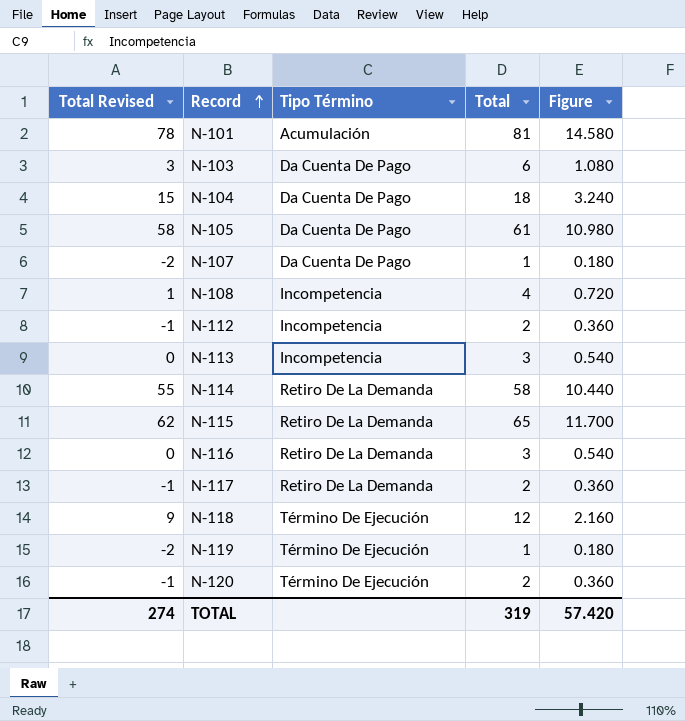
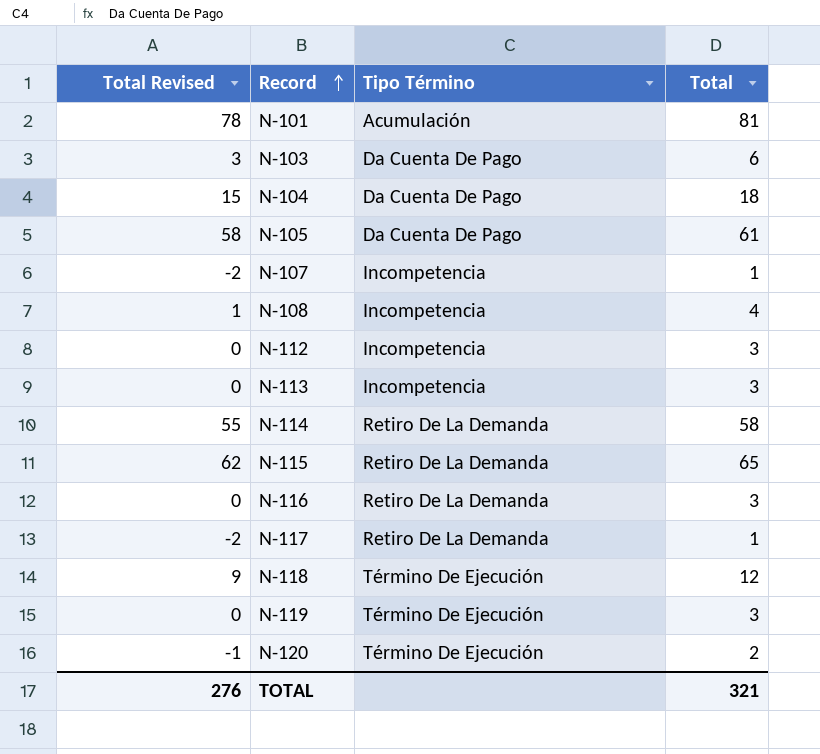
column Figure | formula: [Total] * 0.18 -> none
N-107 | Tipo Término: Da Cuenta De Pago -> Incompetencia
N-112 | Total Revised: -1 -> 0
N-112 | Total: 2 -> 3
N-117 | Total Revised: -1 -> -2
N-117 | Total: 2 -> 1
N-119 | Total Revised: -2 -> 0
N-119 | Total: 1 -> 3
TOTAL | Total Revised: 274 -> 276
TOTAL | Total: 319 -> 321

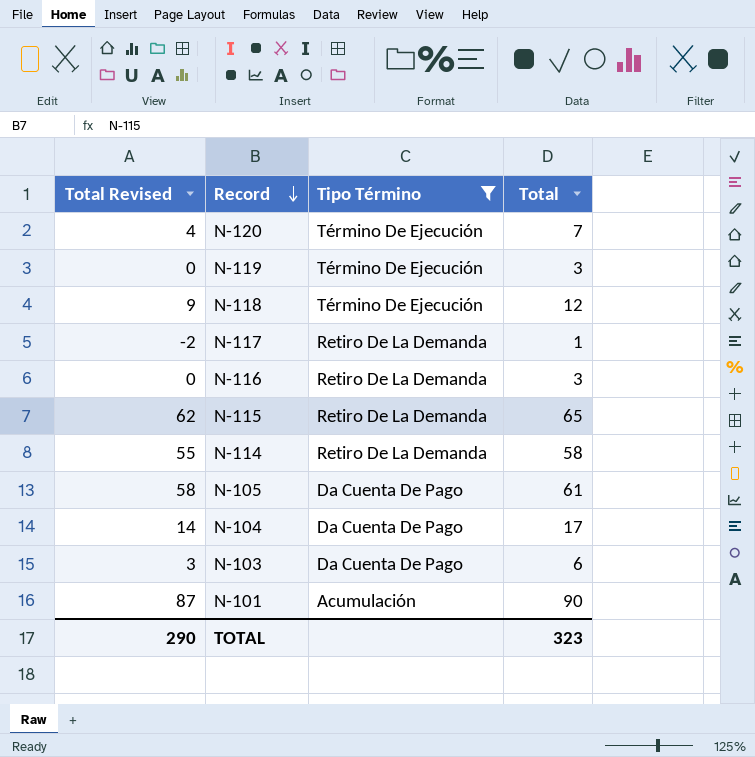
filter: none -> Tipo Término != Incompetencia
row order: Record ascending -> Record descending
N-120 | Total Revised: -1 -> 4
N-120 | Total: 2 -> 7
N-104 | Total Revised: 15 -> 14
N-104 | Total: 18 -> 17
N-101 | Total Revised: 78 -> 87
N-101 | Total: 81 -> 90
TOTAL | Total Revised: 276 -> 290
TOTAL | Total: 321 -> 323

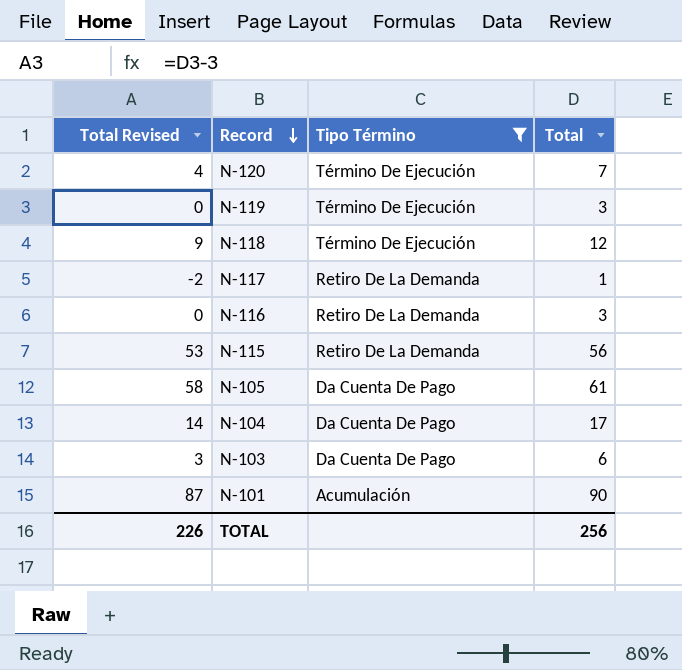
row N-114: 55 | Retiro De La Demanda | 58 -> none
N-115 | Total Revised: 62 -> 53
N-115 | Total: 65 -> 56
TOTAL | Total Revised: 290 -> 226
TOTAL | Total: 323 -> 256

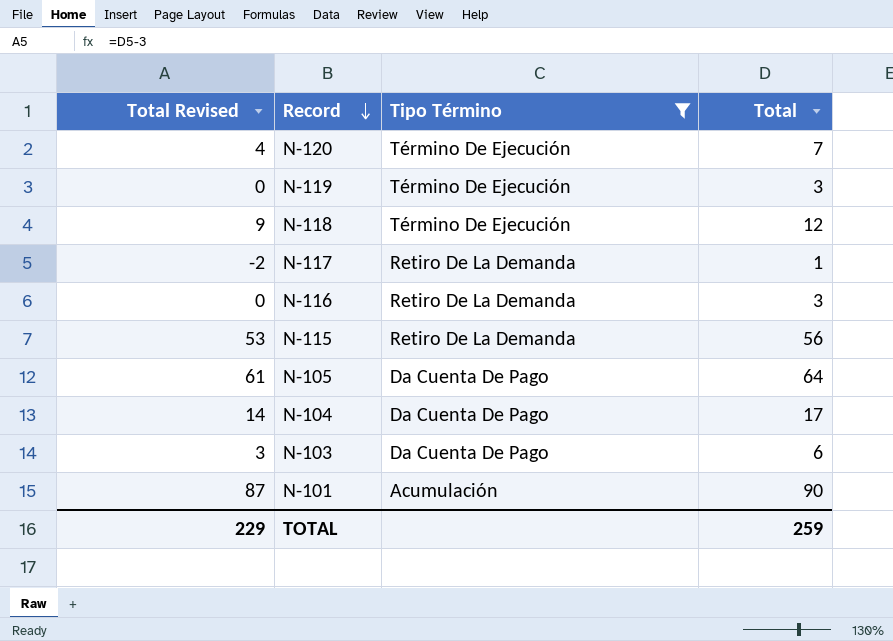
N-105 | Total Revised: 58 -> 61
N-105 | Total: 61 -> 64
TOTAL | Total Revised: 226 -> 229
TOTAL | Total: 256 -> 259

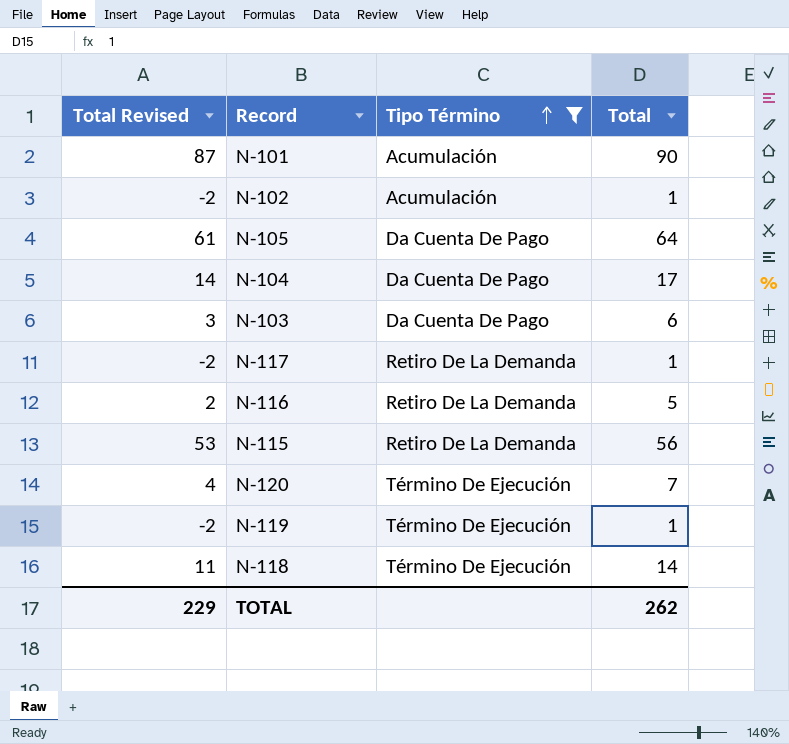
row order: Record descending -> Tipo Término ascending
row N-102: none -> -2 | Acumulación | 1
N-116 | Total Revised: 0 -> 2
N-116 | Total: 3 -> 5
N-119 | Total Revised: 0 -> -2
N-119 | Total: 3 -> 1
N-118 | Total Revised: 9 -> 11
N-118 | Total: 12 -> 14
TOTAL | Total: 259 -> 262

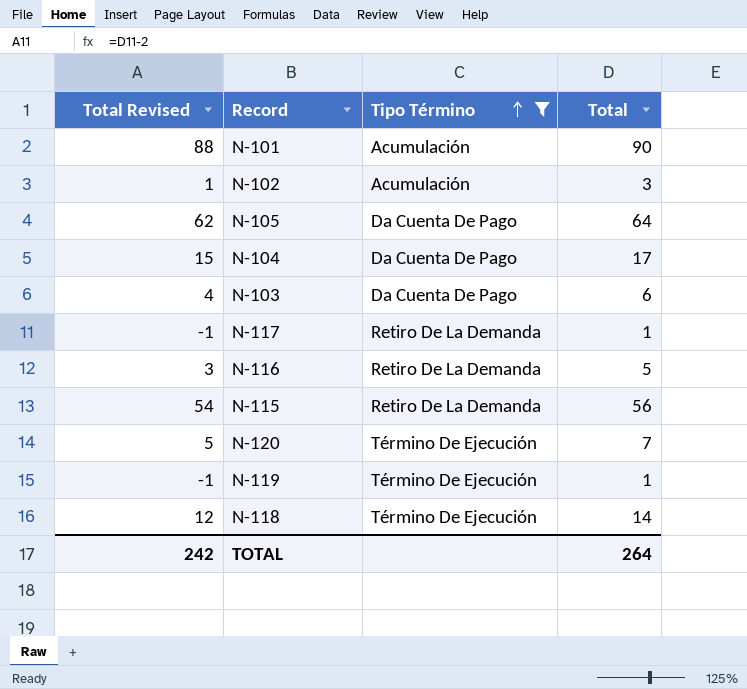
column Total Revised | formula: [Total] - 3 -> [Total] - 2
N-102 | Total: 1 -> 3
TOTAL | Total Revised: 229 -> 242
TOTAL | Total: 262 -> 264

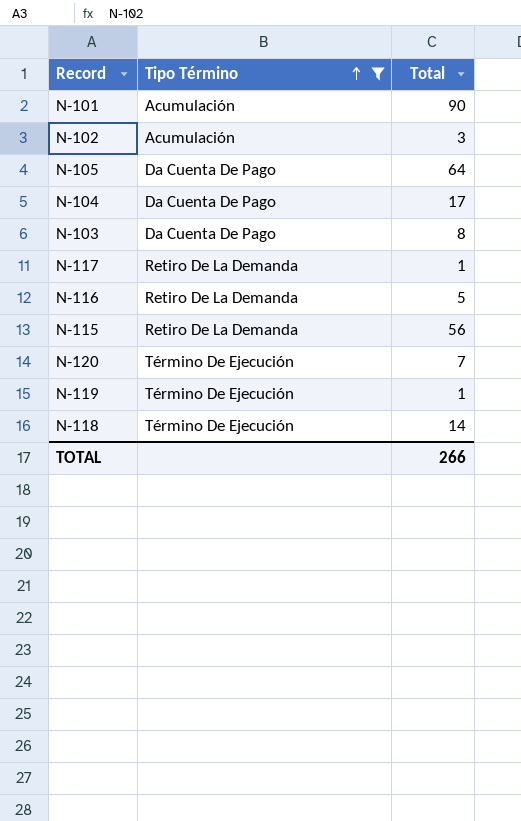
column Total Revised | formula: [Total] - 2 -> none
N-103 | Total: 6 -> 8
TOTAL | Total: 264 -> 266

